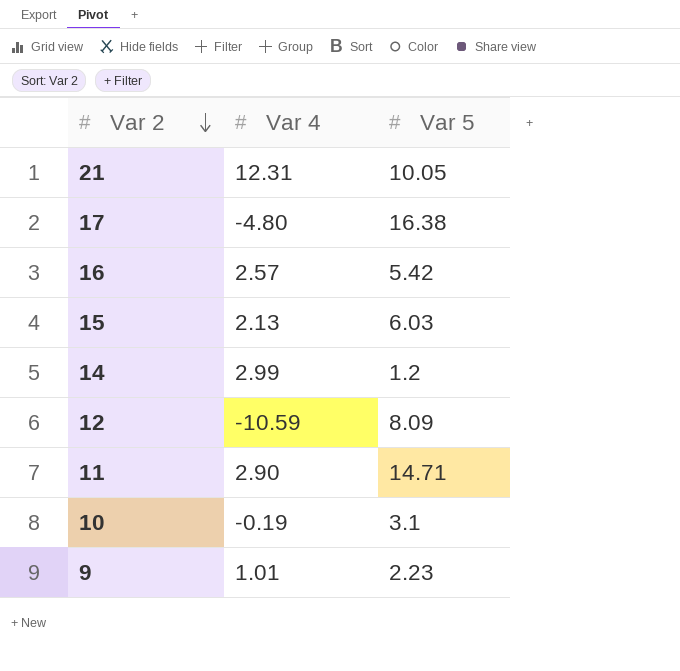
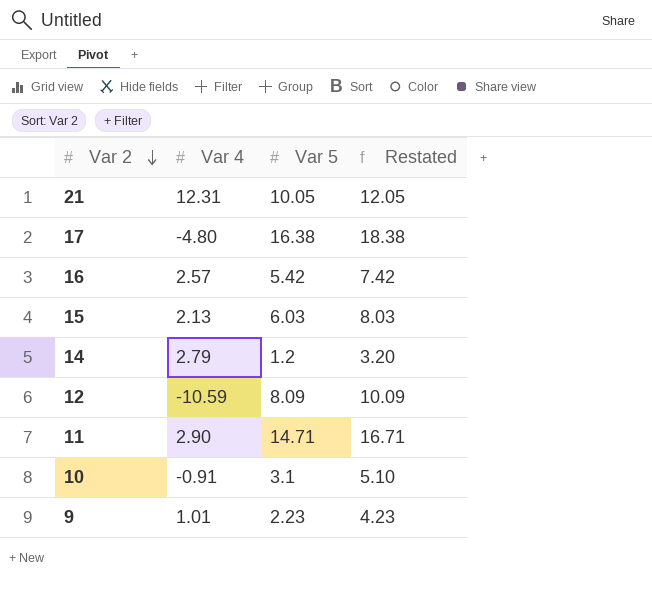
column Restated | formula: none -> [Var 5] + 2
14 | Var 4: 2.99 -> 2.79
10 | Var 4: -0.19 -> -0.91

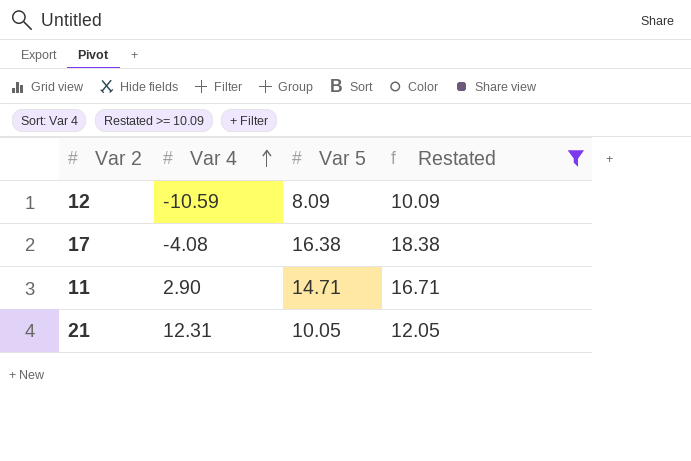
filter: none -> Restated >= 10.09
row order: Var 2 descending -> Var 4 ascending
17 | Var 4: -4.80 -> -4.08

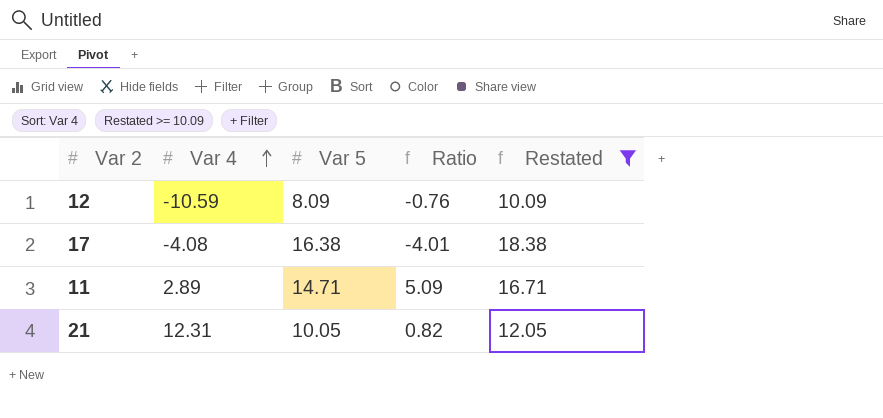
column Ratio | formula: none -> [Var 5] / [Var 4]
11 | Var 4: 2.90 -> 2.89

